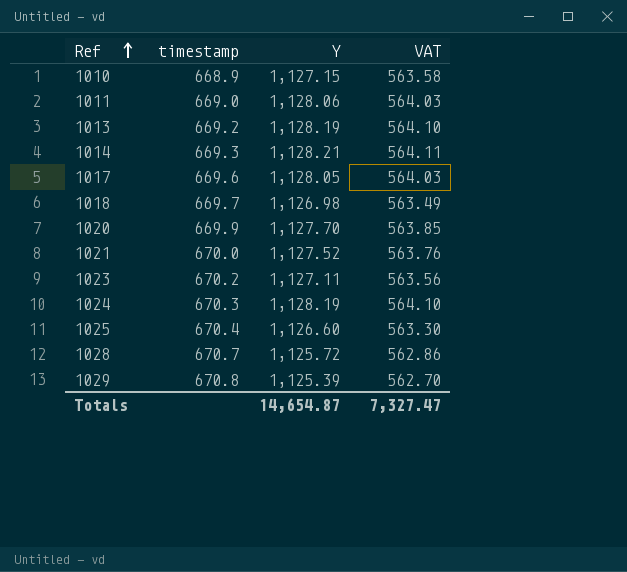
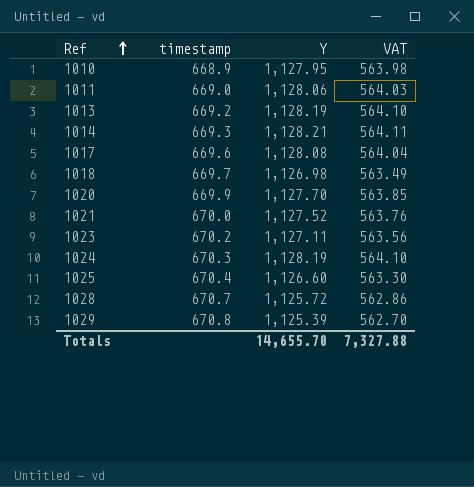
1010 | Y: 1,127.15 -> 1,127.95
1010 | VAT: 563.58 -> 563.98
1017 | Y: 1,128.05 -> 1,128.08
1017 | VAT: 564.03 -> 564.04
Totals | Y: 14,654.87 -> 14,655.70
Totals | VAT: 7,327.47 -> 7,327.88

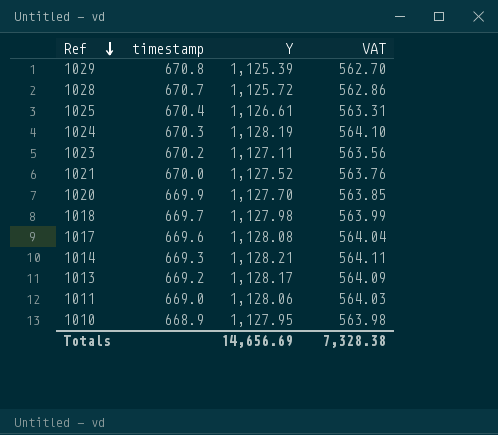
row order: Ref ascending -> Ref descending
1025 | Y: 1,126.60 -> 1,126.61
1025 | VAT: 563.30 -> 563.31
1018 | Y: 1,126.98 -> 1,127.98
1018 | VAT: 563.49 -> 563.99
1013 | Y: 1,128.19 -> 1,128.17
1013 | VAT: 564.10 -> 564.09
Totals | Y: 14,655.70 -> 14,656.69
Totals | VAT: 7,327.88 -> 7,328.38

